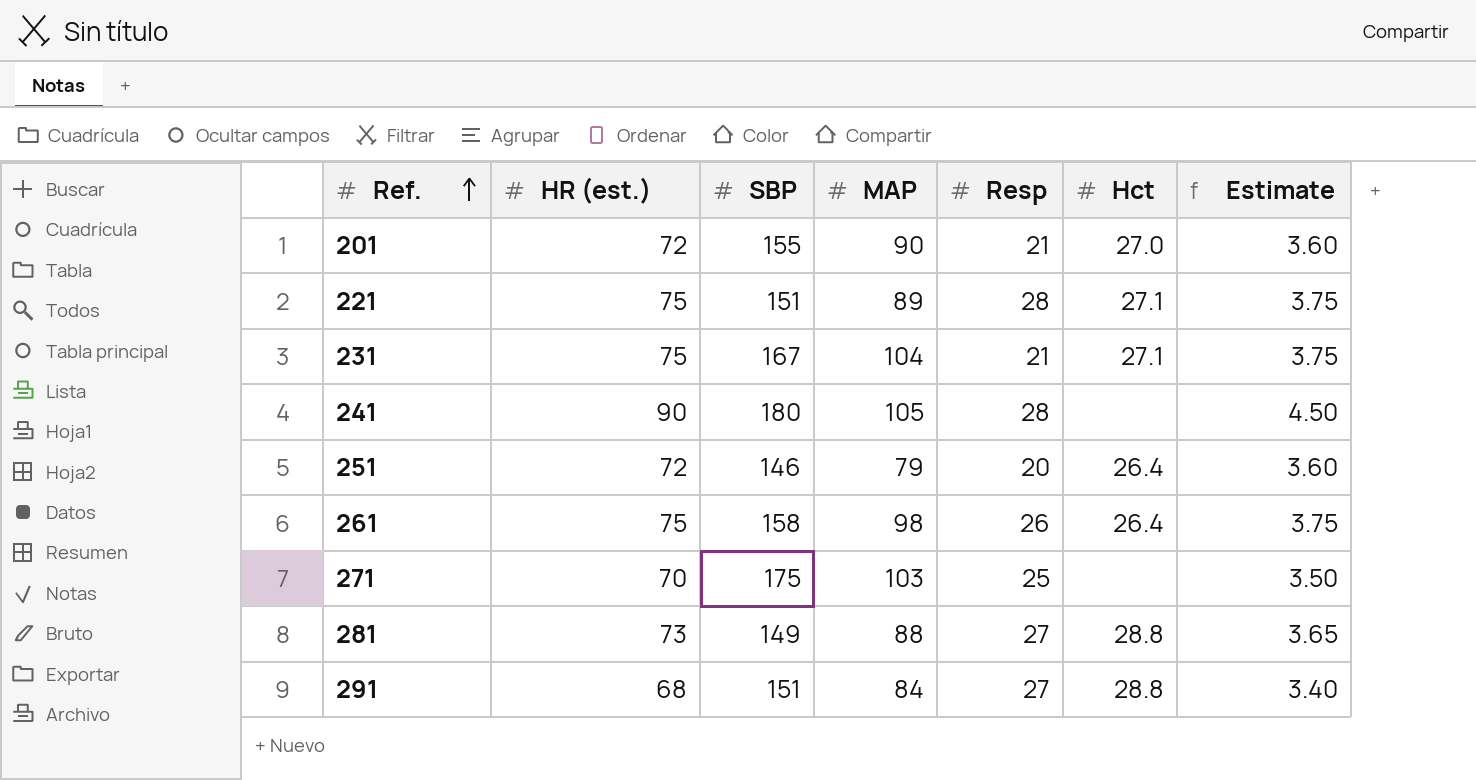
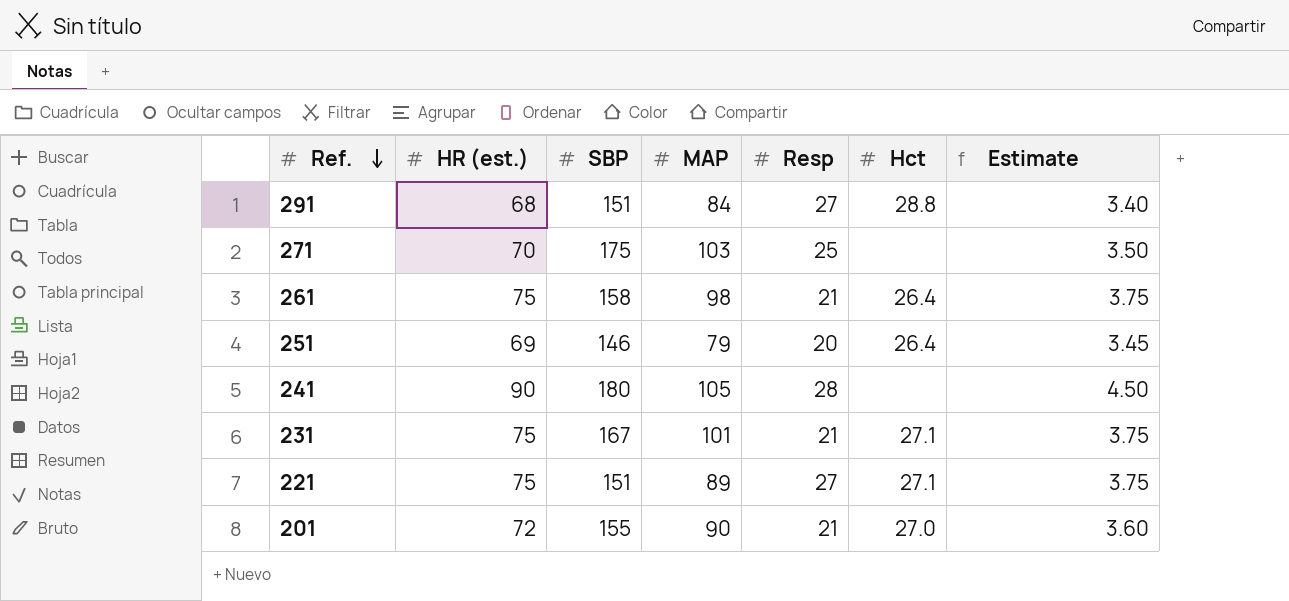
row order: Ref. ascending -> Ref. descending
row 281: 73 | 149 | 88 | 27 | 28.8 | 3.65 -> none
261 | Resp: 26 -> 21
251 | HR (est.): 72 -> 69
251 | Estimate: 3.60 -> 3.45
231 | MAP: 104 -> 101
221 | Resp: 28 -> 27

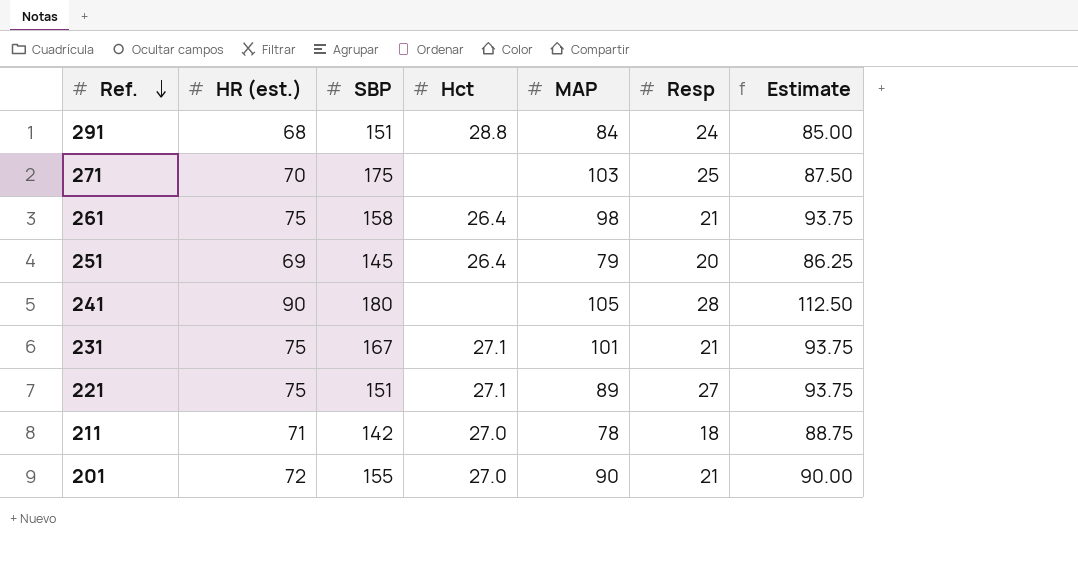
column Hct | position: 6 -> 4
column Estimate | formula: [HR (est.)] * 0.05 -> [HR (est.)] * 1.25
291 | Resp: 27 -> 24
251 | SBP: 146 -> 145
row 211: none -> 71 | 142 | 27.0 | 78 | 18 | 88.75

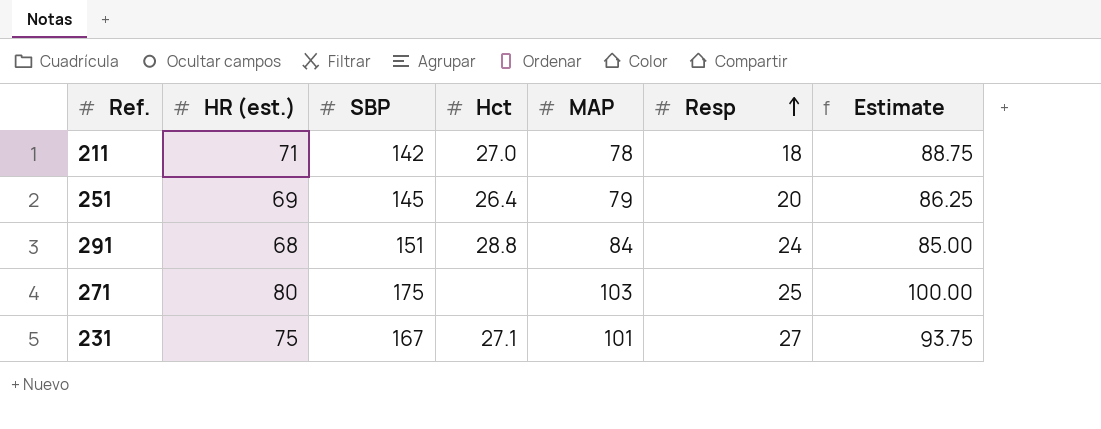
row order: Ref. descending -> Resp ascending
row 261: 75 | 158 | 26.4 | 98 | 21 | 93.75 -> none
row 241: 90 | 180 | none | 105 | 28 | 112.50 -> none
row 221: 75 | 151 | 27.1 | 89 | 27 | 93.75 -> none
row 201: 72 | 155 | 27.0 | 90 | 21 | 90.00 -> none
271 | HR (est.): 70 -> 80
271 | Estimate: 87.50 -> 100.00
231 | Resp: 21 -> 27

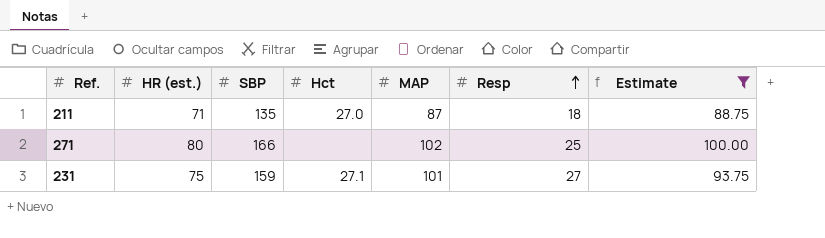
filter: none -> Estimate >= 88.75
211 | SBP: 142 -> 135
211 | MAP: 78 -> 87
271 | SBP: 175 -> 166
271 | MAP: 103 -> 102
231 | SBP: 167 -> 159

